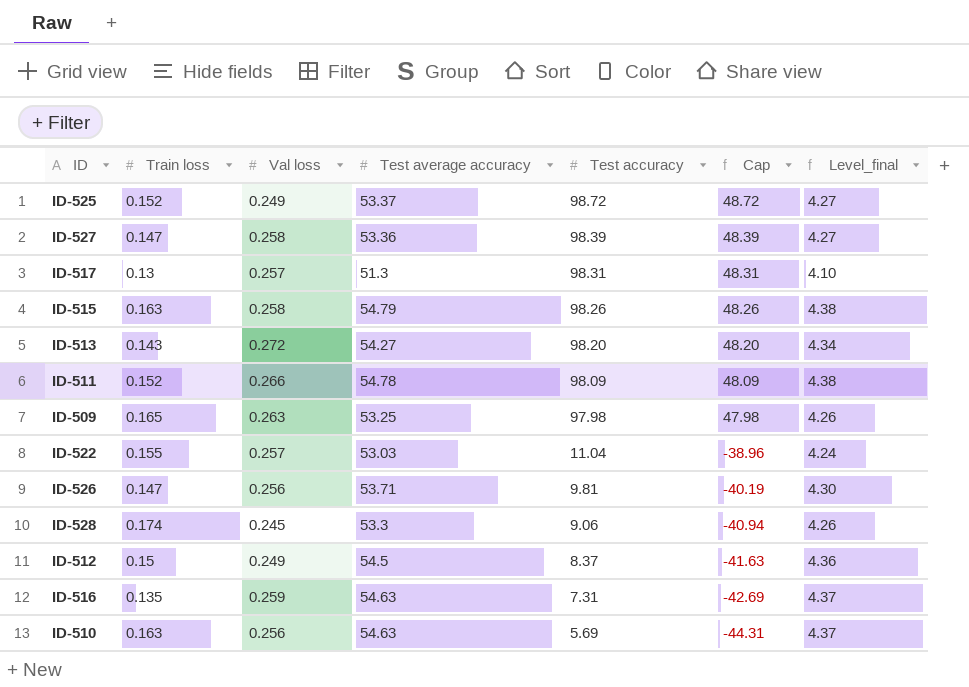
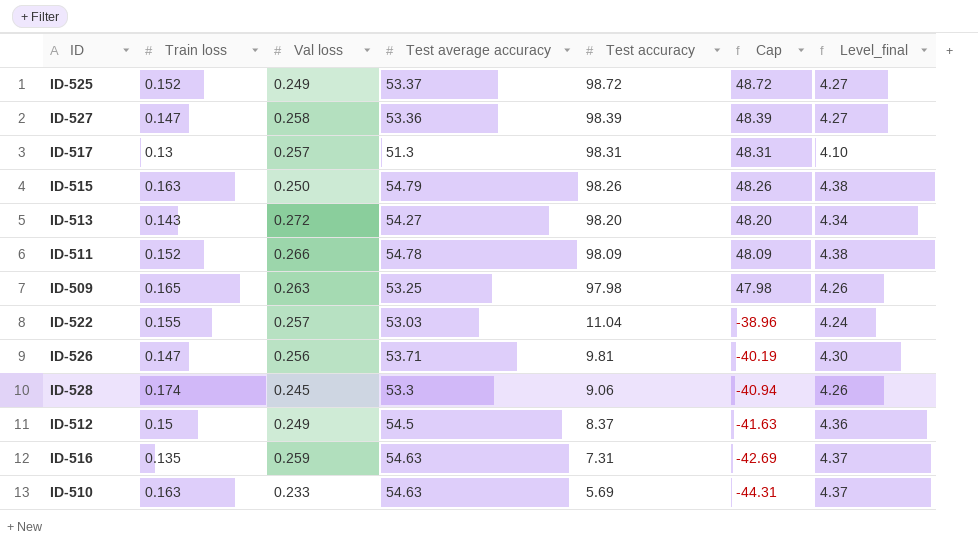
ID-515 | Val loss: 0.258 -> 0.250
ID-510 | Val loss: 0.256 -> 0.233

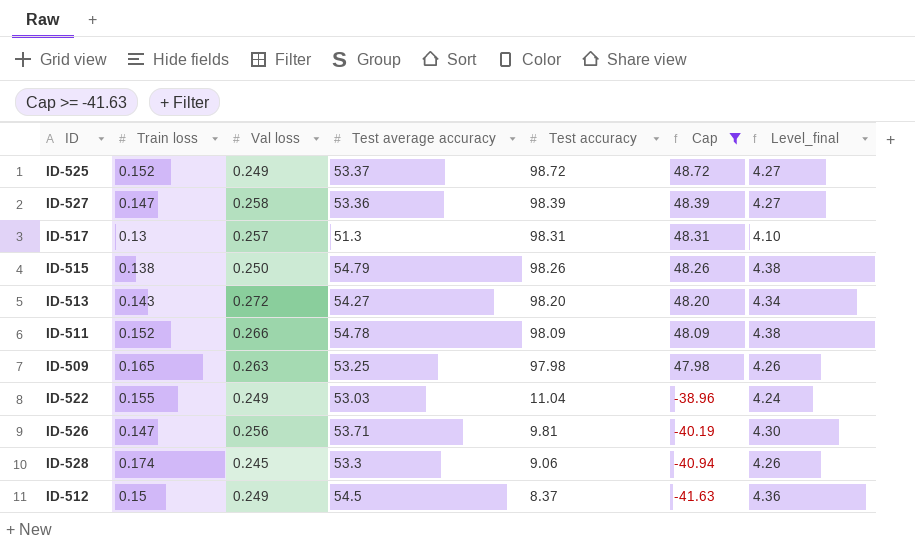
filter: none -> Cap >= -41.63
ID-515 | Train loss: 0.163 -> 0.138
ID-522 | Val loss: 0.257 -> 0.249

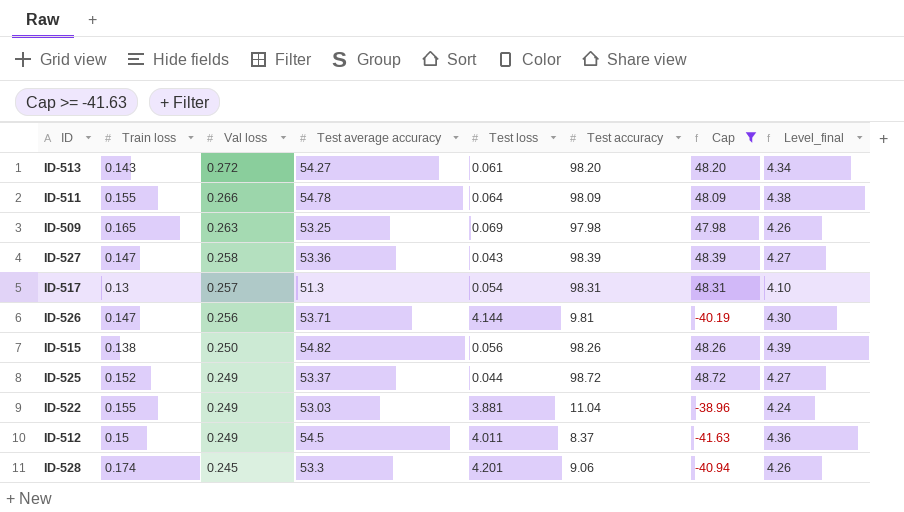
row order: Test accuracy descending -> Val loss descending
column Test loss | position: none -> 5
ID-511 | Train loss: 0.152 -> 0.155
ID-515 | Test average accuracy: 54.79 -> 54.82
ID-515 | Level_final: 4.38 -> 4.39

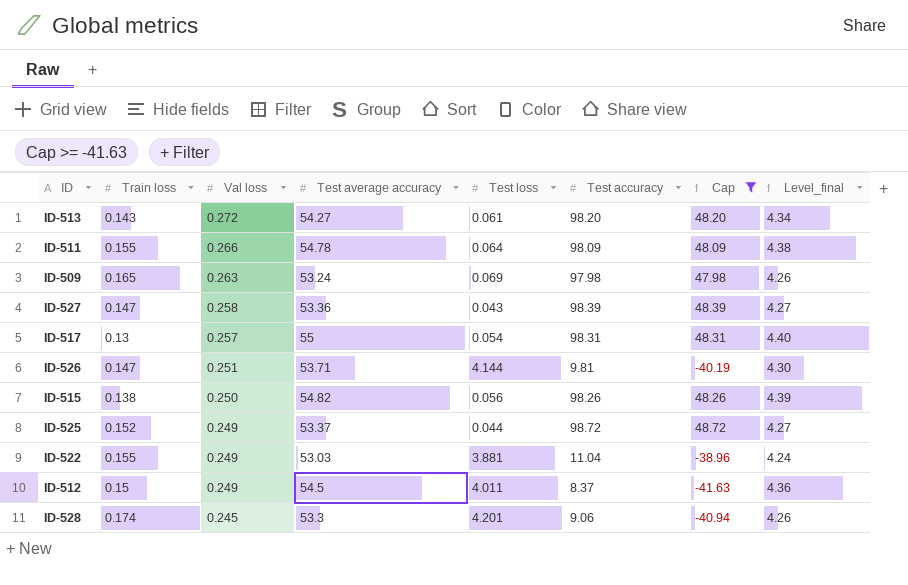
ID-509 | Test average accuracy: 53.25 -> 53.24
ID-517 | Test average accuracy: 51.3 -> 55
ID-517 | Level_final: 4.10 -> 4.40
ID-526 | Val loss: 0.256 -> 0.251

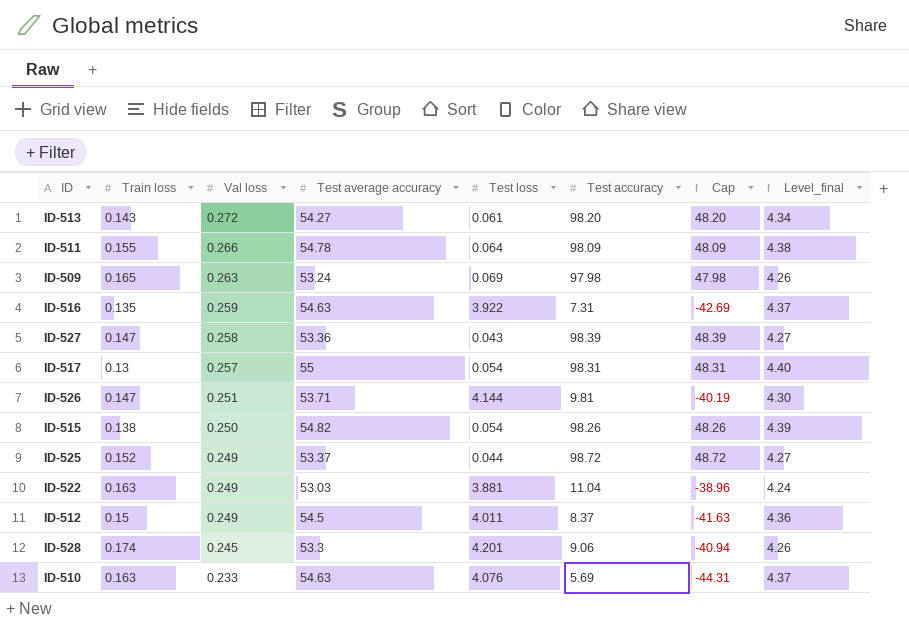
filter: Cap >= -41.63 -> none
ID-515 | Test loss: 0.056 -> 0.054
ID-522 | Train loss: 0.155 -> 0.163

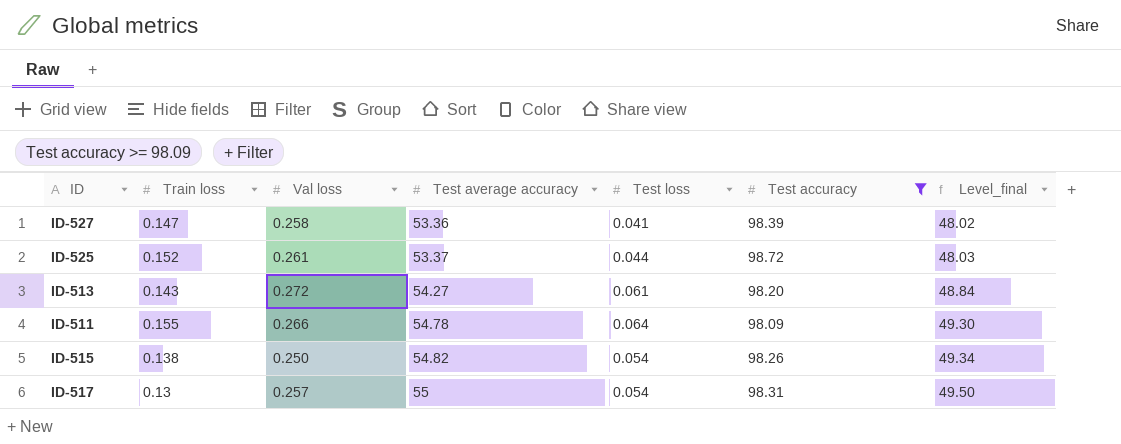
filter: none -> Test accuracy >= 98.09
row order: Val loss descending -> Test average accuracy ascending
column Cap | formula: [Test accuracy] - 50 -> none
column Level_final | formula: [Test average accuracy] * 0.08 -> [Test average accuracy] * 0.9
ID-527 | Test loss: 0.043 -> 0.041
ID-525 | Val loss: 0.249 -> 0.261

